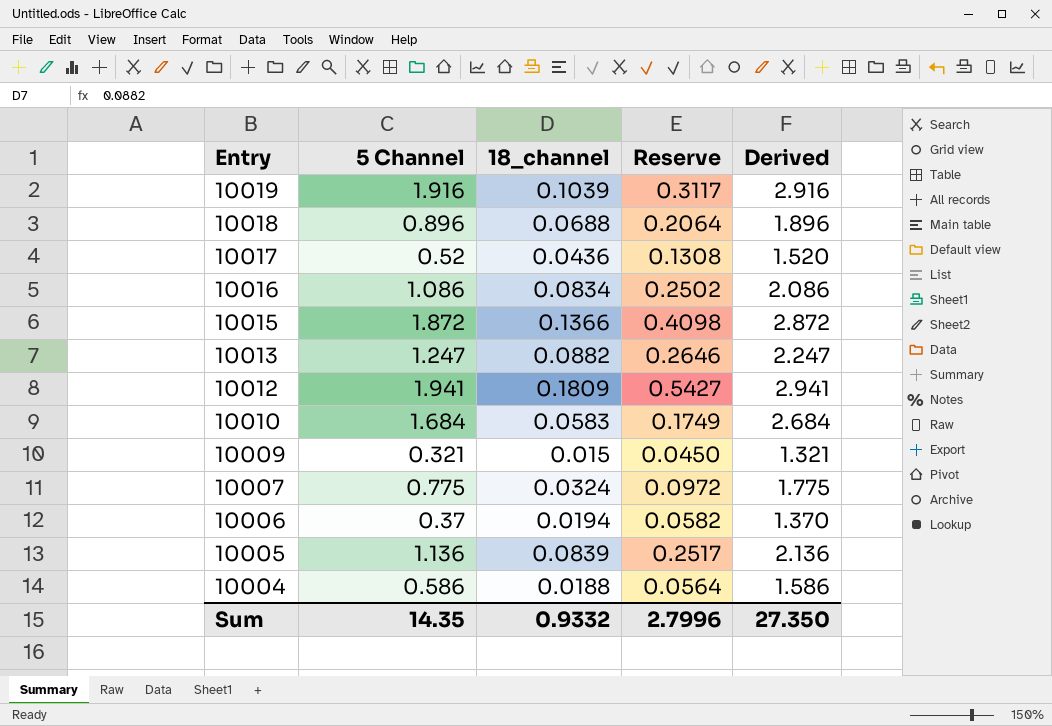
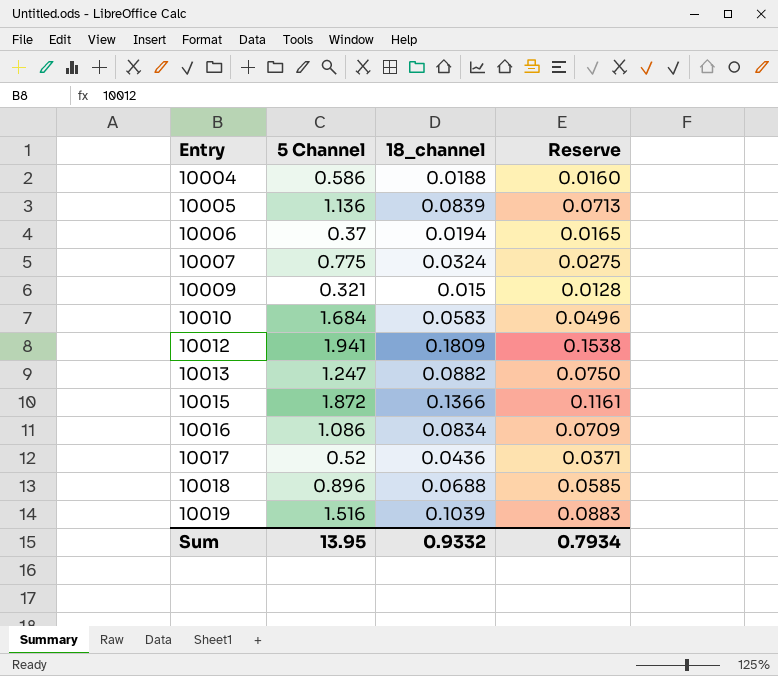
row order: Entry descending -> Entry ascending
column Derived | formula: [5 Channel] + 1 -> none
column Reserve | formula: [18_channel] * 3 -> [18_channel] * 0.85
10019 | 5 Channel: 1.916 -> 1.516
Sum | 5 Channel: 14.35 -> 13.95
Sum | Reserve: 2.7996 -> 0.7934

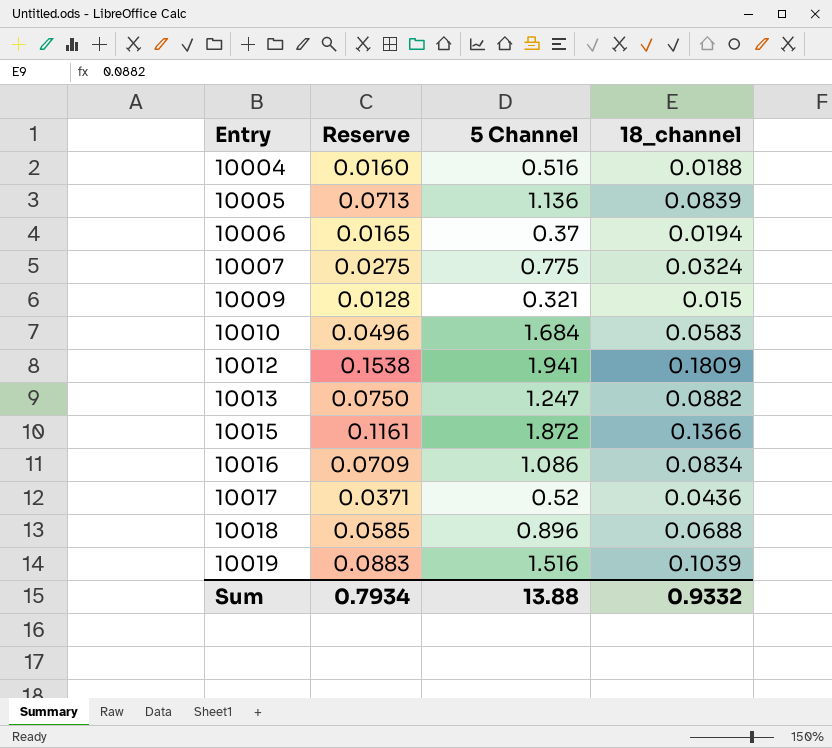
column Reserve | position: 4 -> 2
10004 | 5 Channel: 0.586 -> 0.516
Sum | 5 Channel: 13.95 -> 13.88

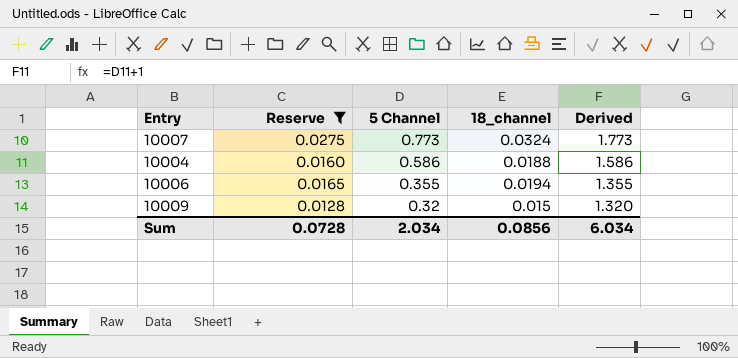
filter: none -> Reserve <= 0.0275
row order: Entry ascending -> 5 Channel descending
column Derived | formula: none -> [5 Channel] + 1
10007 | 5 Channel: 0.775 -> 0.773
10004 | 5 Channel: 0.516 -> 0.586
10006 | 5 Channel: 0.37 -> 0.355
10009 | 5 Channel: 0.321 -> 0.32
Sum | Reserve: 0.7934 -> 0.0728
Sum | 5 Channel: 13.88 -> 2.034
Sum | 18_channel: 0.9332 -> 0.0856

